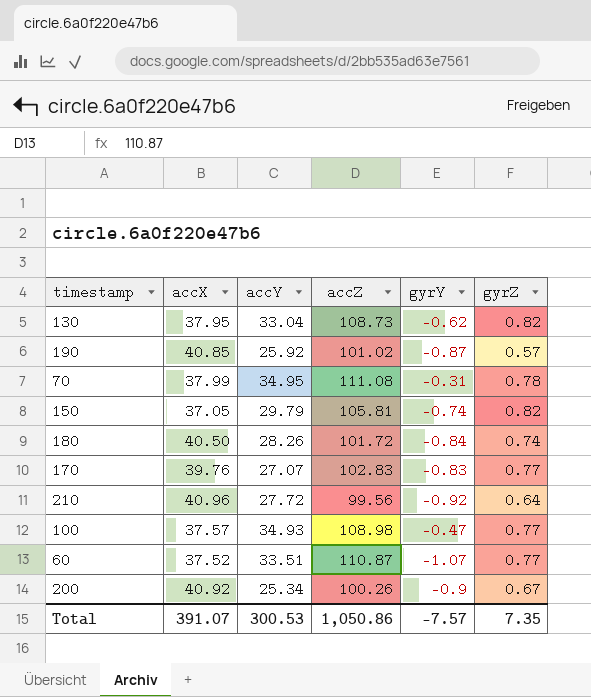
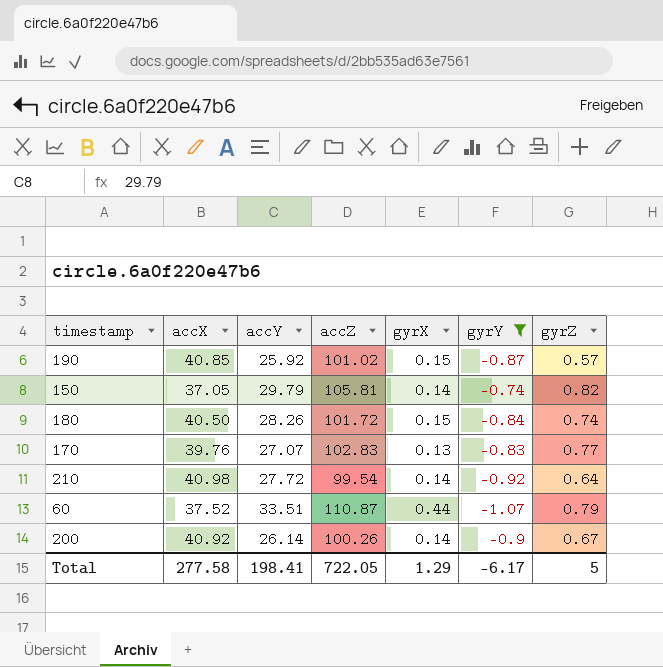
filter: none -> gyrY <= -0.74
column gyrX | position: none -> 5
210 | accX: 40.96 -> 40.98
210 | accZ: 99.56 -> 99.54
60 | gyrZ: 0.77 -> 0.79
200 | accY: 25.34 -> 26.14
Total | accX: 391.07 -> 277.58
Total | accY: 300.53 -> 198.41
Total | accZ: 1,050.86 -> 722.05
Total | gyrY: -7.57 -> -6.17
Total | gyrZ: 7.35 -> 5

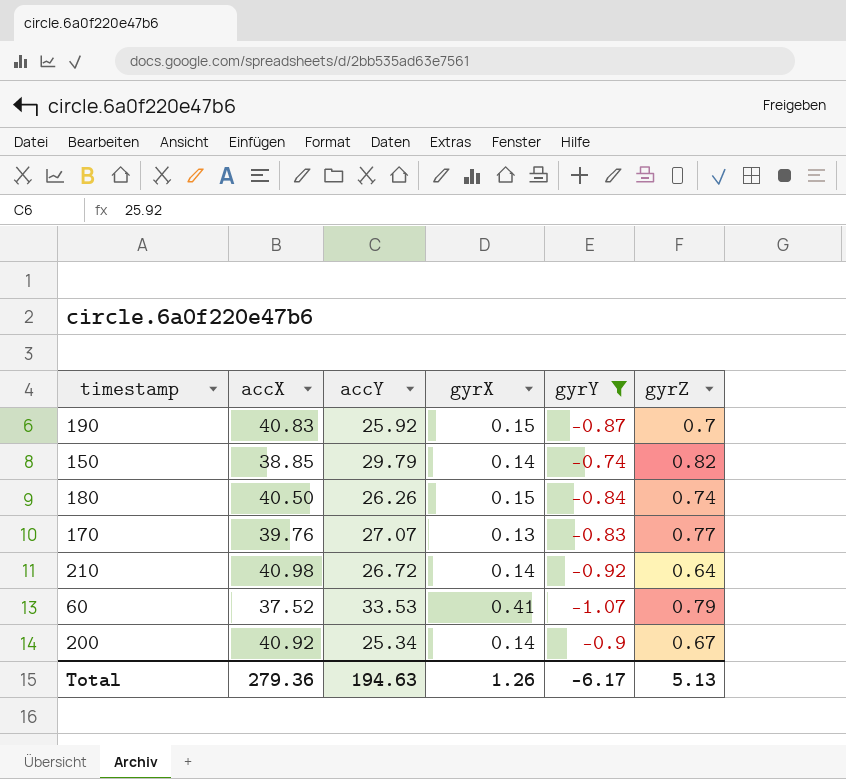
column accZ | position: 4 -> none
190 | accX: 40.85 -> 40.83
190 | gyrZ: 0.57 -> 0.7
150 | accX: 37.05 -> 38.85
180 | accY: 28.26 -> 26.26
210 | accY: 27.72 -> 26.72
60 | accY: 33.51 -> 33.53
60 | gyrX: 0.44 -> 0.41
200 | accY: 26.14 -> 25.34
Total | accX: 277.58 -> 279.36
Total | accY: 198.41 -> 194.63
Total | gyrX: 1.29 -> 1.26
Total | gyrZ: 5 -> 5.13

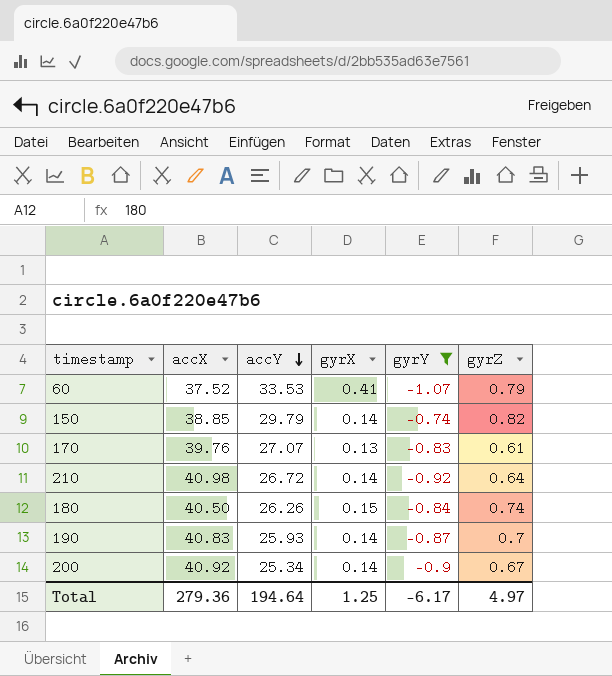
row order: none -> accY descending
170 | gyrZ: 0.77 -> 0.61
190 | accY: 25.92 -> 25.93
190 | gyrX: 0.15 -> 0.14
Total | accY: 194.63 -> 194.64
Total | gyrX: 1.26 -> 1.25
Total | gyrZ: 5.13 -> 4.97

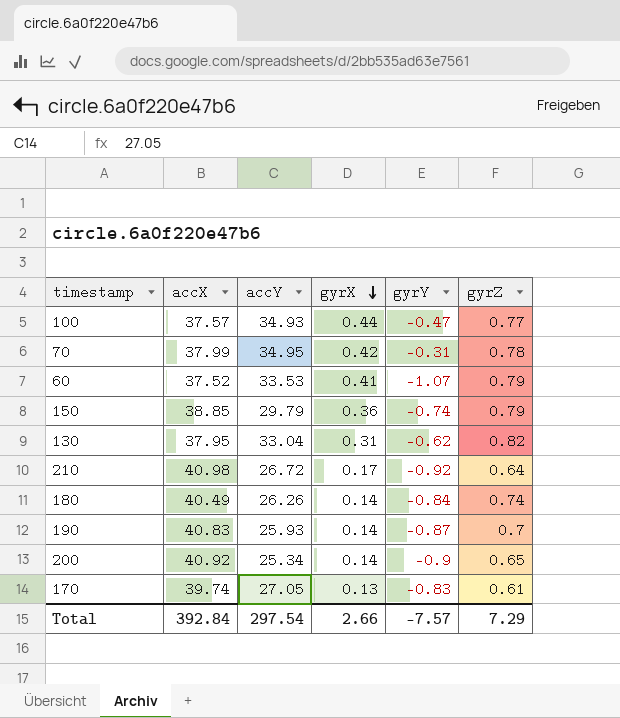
filter: gyrY <= -0.74 -> none
row order: accY descending -> gyrX descending
150 | gyrX: 0.14 -> 0.36
150 | gyrZ: 0.82 -> 0.79
210 | gyrX: 0.14 -> 0.17
180 | accX: 40.50 -> 40.49
180 | gyrX: 0.15 -> 0.14
200 | gyrZ: 0.67 -> 0.65
170 | accX: 39.76 -> 39.74
170 | accY: 27.07 -> 27.05
Total | accX: 279.36 -> 392.84
Total | accY: 194.64 -> 297.54
Total | gyrX: 1.25 -> 2.66
Total | gyrY: -6.17 -> -7.57
Total | gyrZ: 4.97 -> 7.29

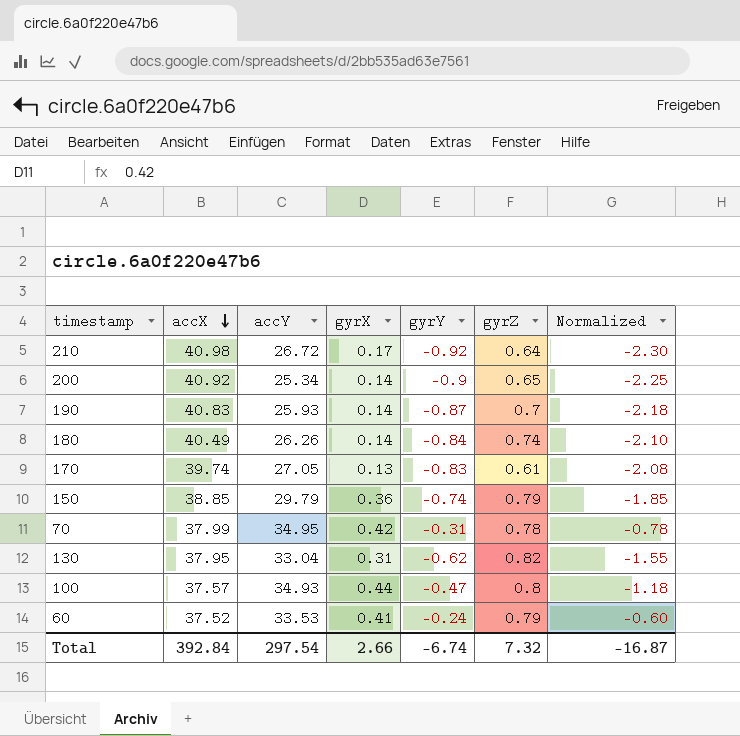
row order: gyrX descending -> accX descending
column Normalized | formula: none -> [gyrY] * 2.5
100 | gyrZ: 0.77 -> 0.8
60 | gyrY: -1.07 -> -0.24
Total | gyrY: -7.57 -> -6.74
Total | gyrZ: 7.29 -> 7.32

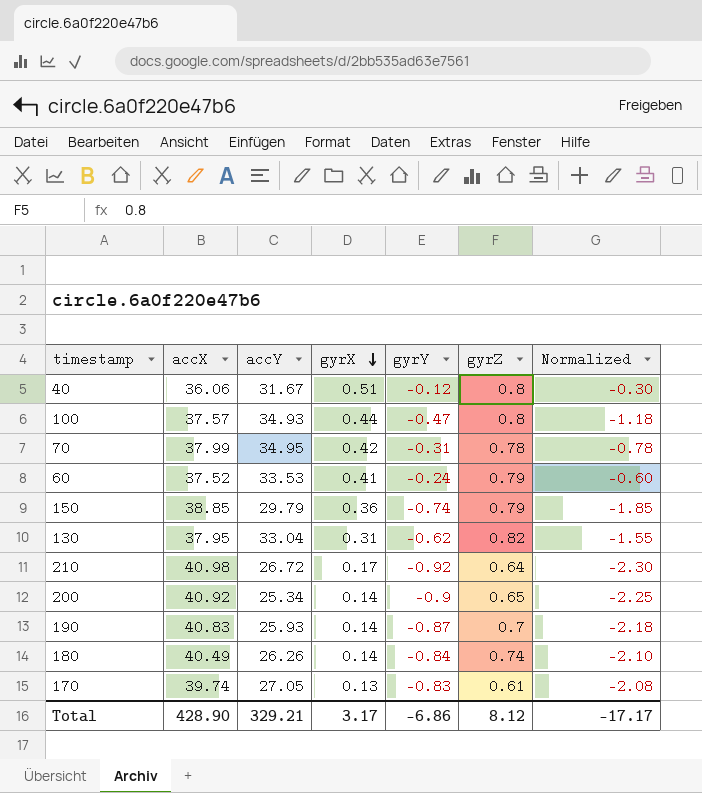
row order: accX descending -> gyrX descending
row 40: none -> 36.06 | 31.67 | 0.51 | -0.12 | 0.8 | -0.30
Total | accX: 392.84 -> 428.90
Total | accY: 297.54 -> 329.21
Total | gyrX: 2.66 -> 3.17
Total | gyrY: -6.74 -> -6.86
Total | gyrZ: 7.32 -> 8.12
Total | Normalized: -16.87 -> -17.17

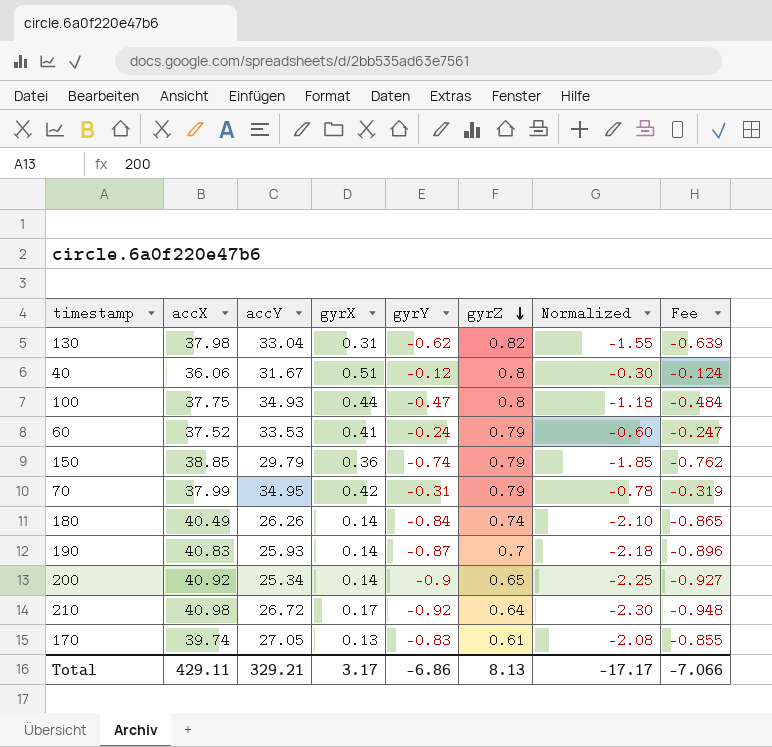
row order: gyrX descending -> gyrZ descending
column Fee | formula: none -> [gyrY] * 1.03
130 | accX: 37.95 -> 37.98
100 | accX: 37.57 -> 37.75
70 | gyrZ: 0.78 -> 0.79
Total | accX: 428.90 -> 429.11
Total | gyrZ: 8.12 -> 8.13

